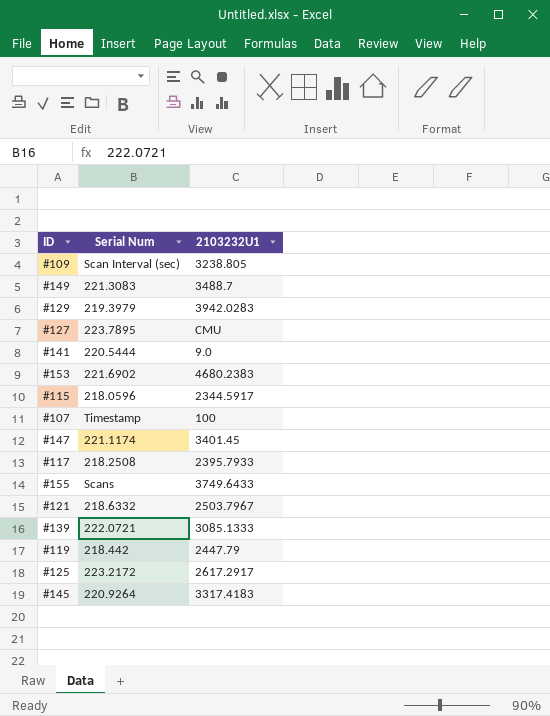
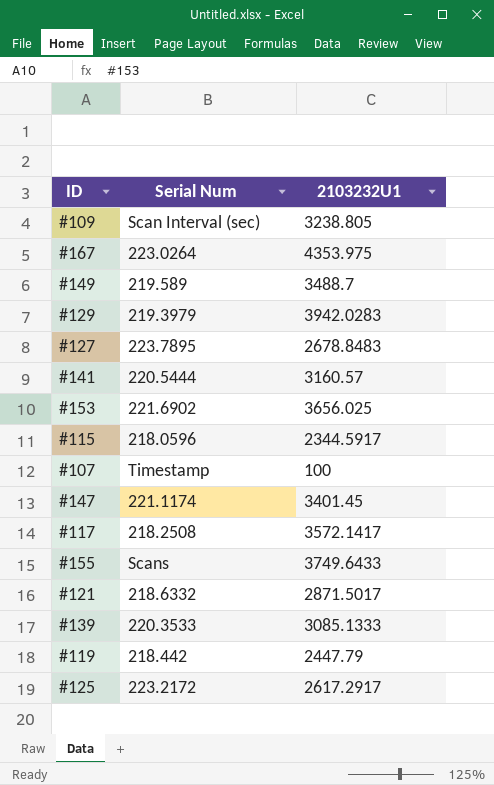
row #145: 220.9264 | 3317.4183 -> none
row #167: none -> 223.0264 | 4353.975
#149 | Serial Num: 221.3083 -> 219.589
#127 | 2103232U1: CMU -> 2678.8483
#141 | 2103232U1: 9.0 -> 3160.57
#153 | 2103232U1: 4680.2383 -> 3656.025
#117 | 2103232U1: 2395.7933 -> 3572.1417
#121 | 2103232U1: 2503.7967 -> 2871.5017
#139 | Serial Num: 222.0721 -> 220.3533

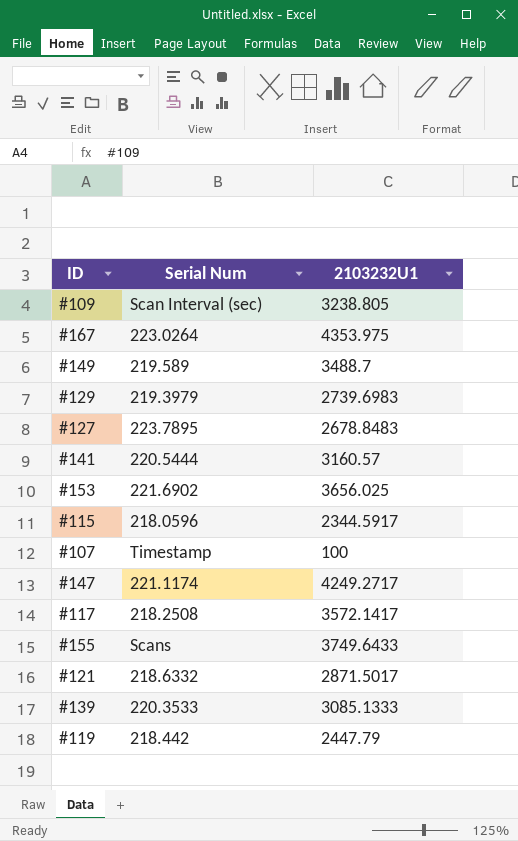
row #125: 223.2172 | 2617.2917 -> none
#129 | 2103232U1: 3942.0283 -> 2739.6983
#147 | 2103232U1: 3401.45 -> 4249.2717

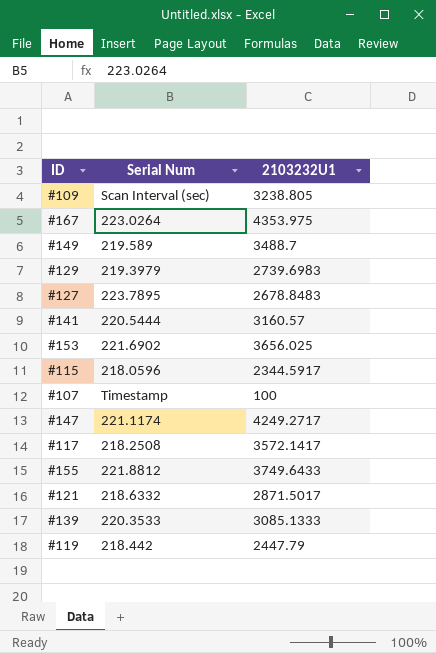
#155 | Serial Num: Scans -> 221.8812

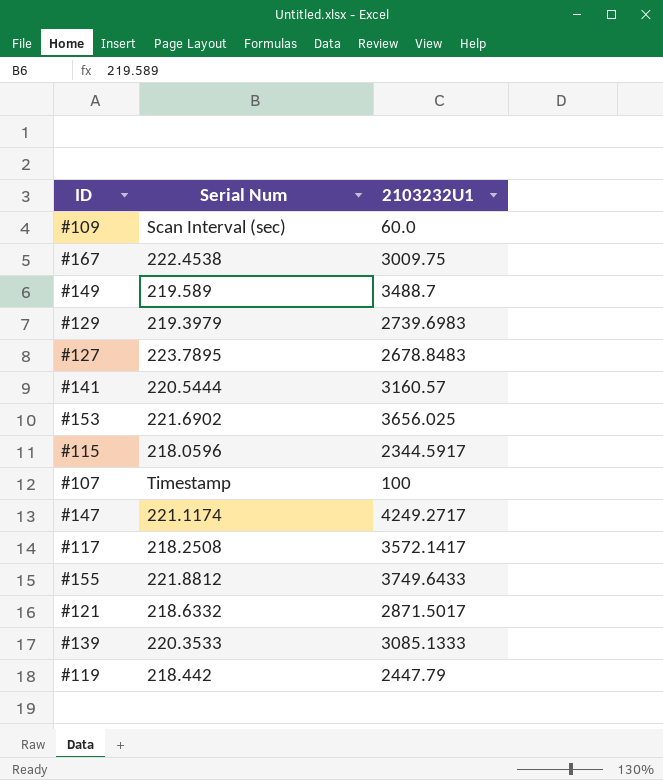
#109 | 2103232U1: 3238.805 -> 60.0
#167 | Serial Num: 223.0264 -> 222.4538
#167 | 2103232U1: 4353.975 -> 3009.75

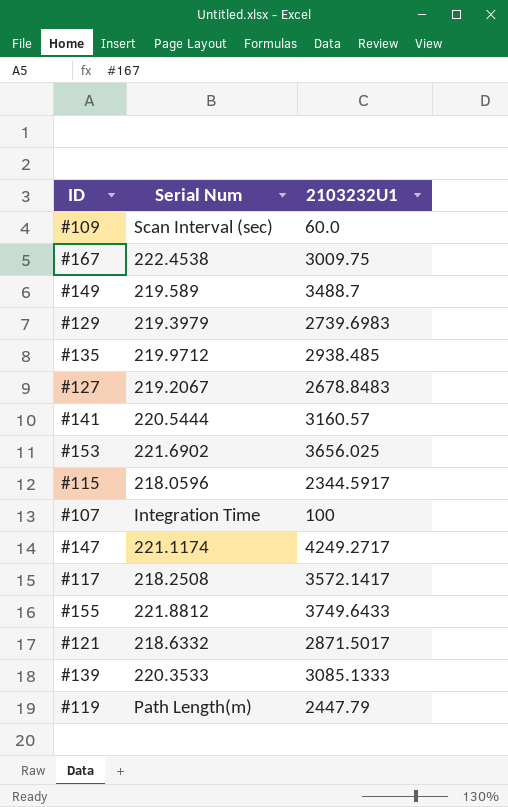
row #135: none -> 219.9712 | 2938.485
#127 | Serial Num: 223.7895 -> 219.2067
#107 | Serial Num: Timestamp -> Integration Time
#119 | Serial Num: 218.442 -> Path Length(m)

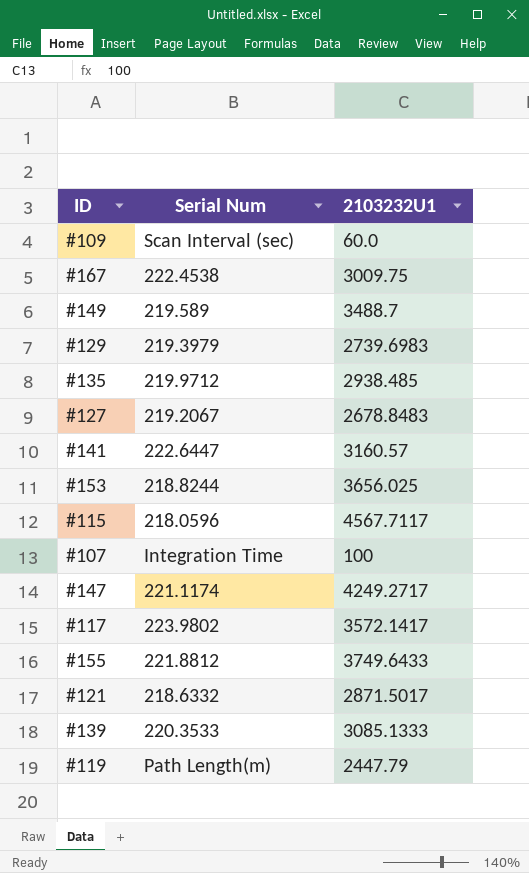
#141 | Serial Num: 220.5444 -> 222.6447
#153 | Serial Num: 221.6902 -> 218.8244
#115 | 2103232U1: 2344.5917 -> 4567.7117
#117 | Serial Num: 218.2508 -> 223.9802

